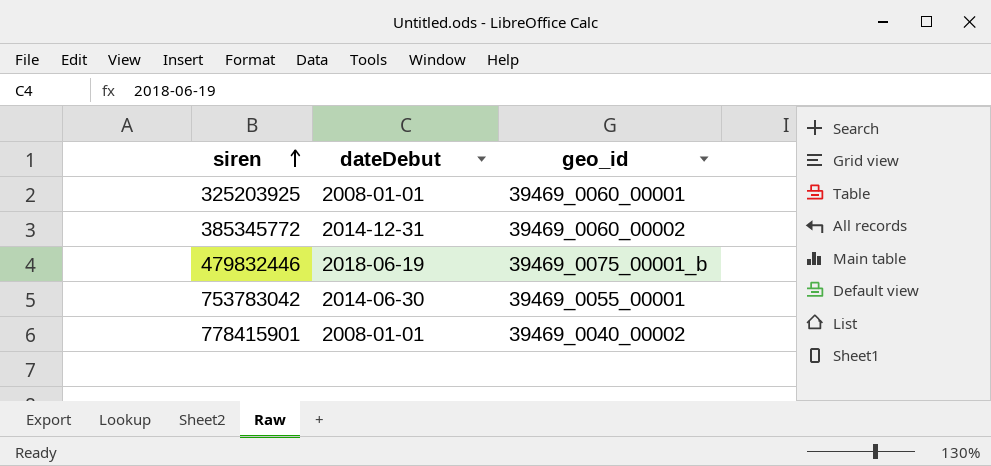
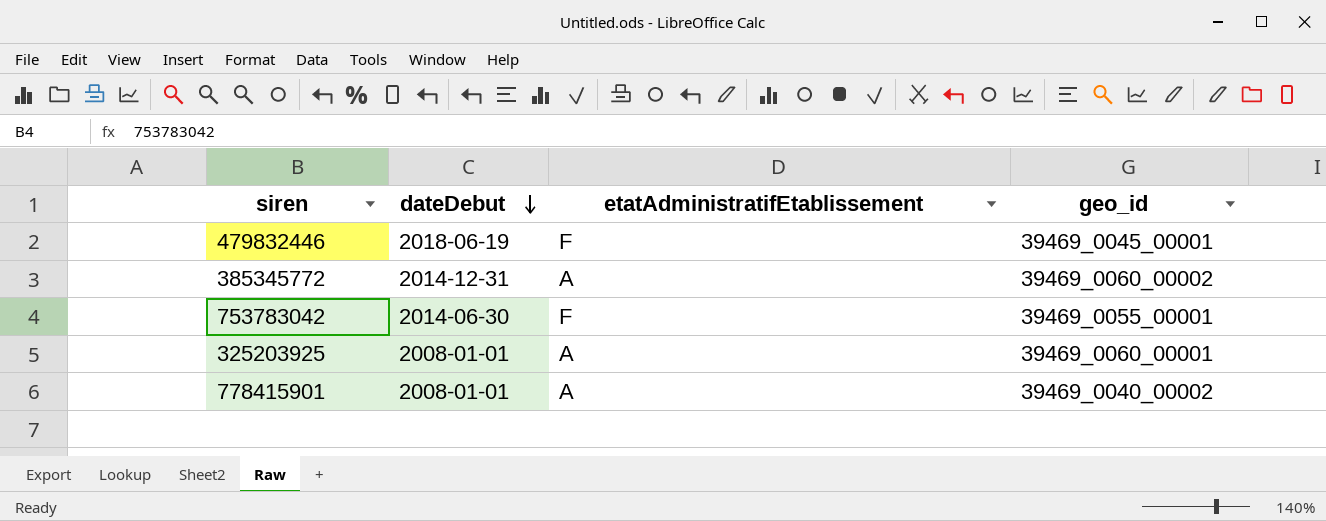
row order: siren ascending -> dateDebut descending
column etatAdministratifEtablissement | position: none -> 3
479832446 | geo_id: 39469_0075_00001_b -> 39469_0045_00001

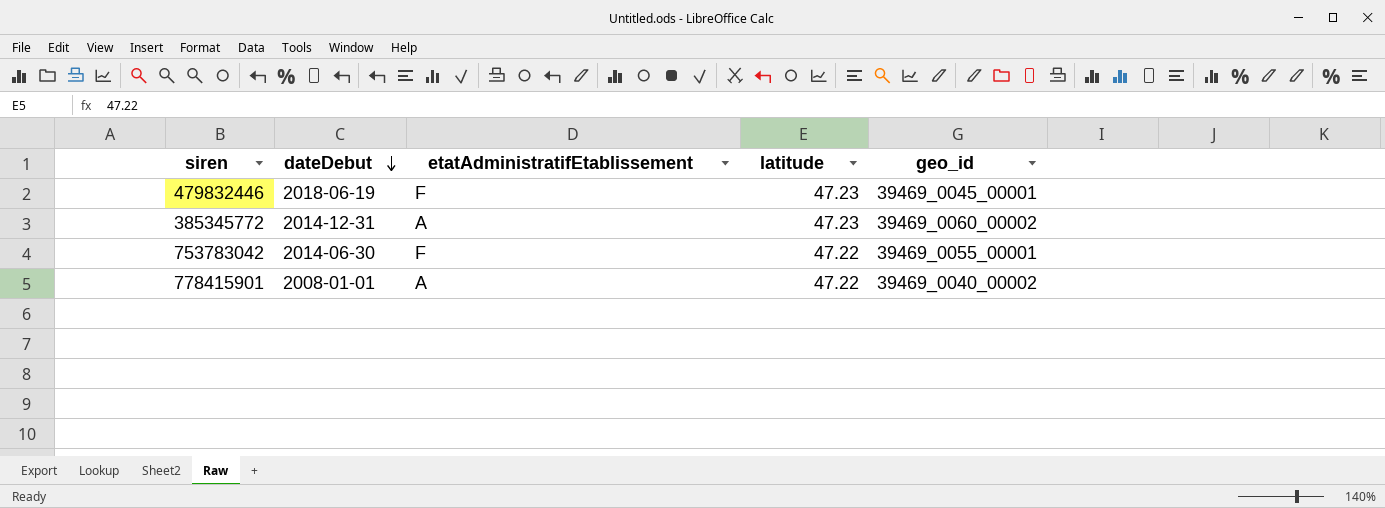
column latitude | position: none -> 4
row 325203925: 2008-01-01 | A | 39469_0060_00001 -> none

